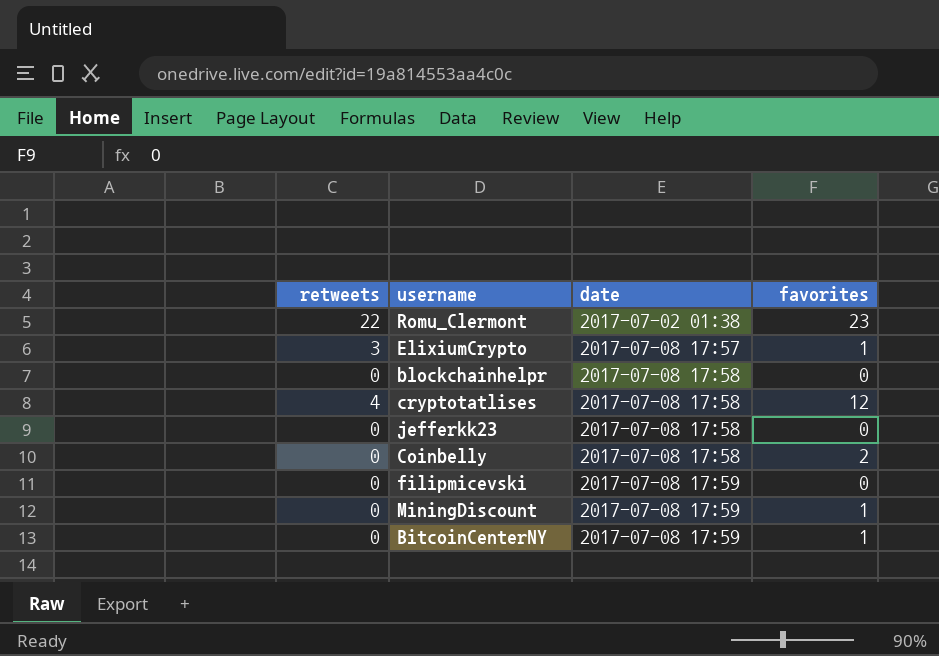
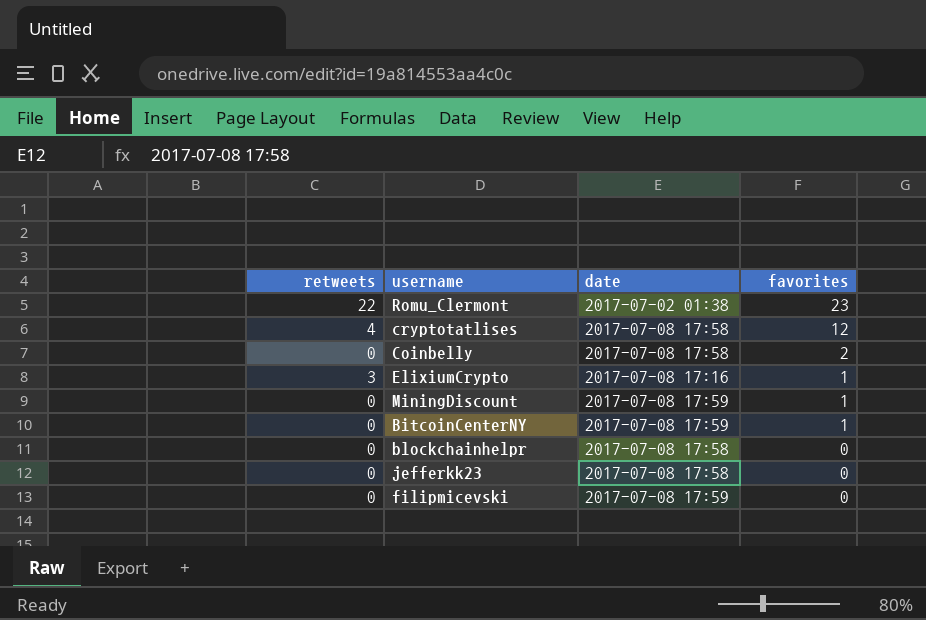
row order: date ascending -> favorites descending
ElixiumCrypto | date: 2017-07-08 17:57 -> 2017-07-08 17:16

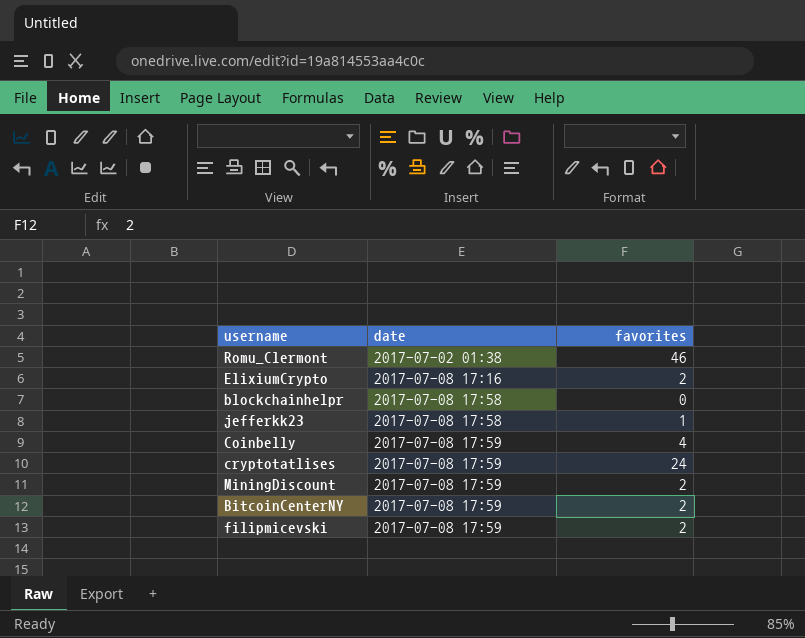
row order: favorites descending -> date ascending
column retweets | position: 1 -> none
Romu_Clermont | favorites: 23 -> 46
ElixiumCrypto | favorites: 1 -> 2
jefferkk23 | favorites: 0 -> 1
Coinbelly | date: 2017-07-08 17:58 -> 2017-07-08 17:59
Coinbelly | favorites: 2 -> 4
cryptotatlises | date: 2017-07-08 17:58 -> 2017-07-08 17:59
cryptotatlises | favorites: 12 -> 24
MiningDiscount | favorites: 1 -> 2
BitcoinCenterNY | favorites: 1 -> 2
filipmicevski | favorites: 0 -> 2

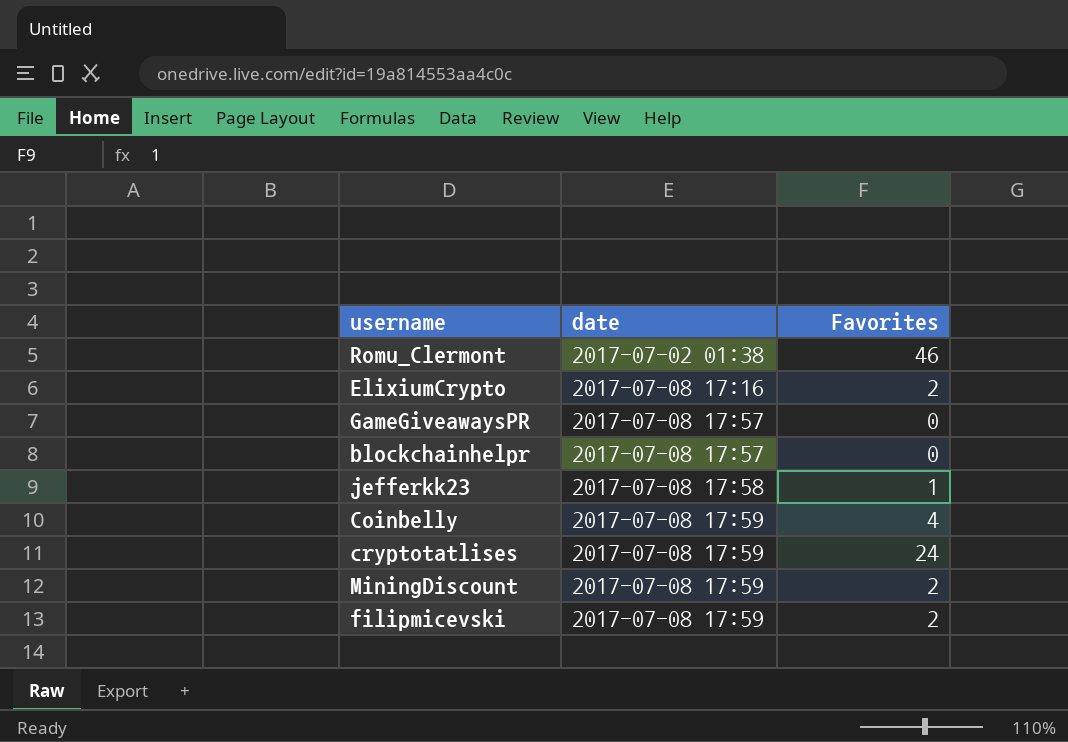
column name: favorites -> Favorites
row BitcoinCenterNY: 2017-07-08 17:59 | 2 -> none
row GameGiveawaysPR: none -> 2017-07-08 17:57 | 0
blockchainhelpr | date: 2017-07-08 17:58 -> 2017-07-08 17:57

